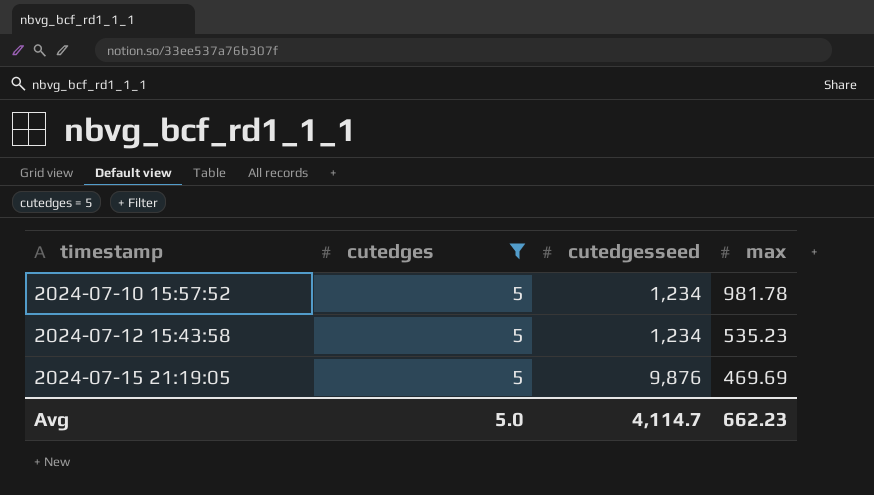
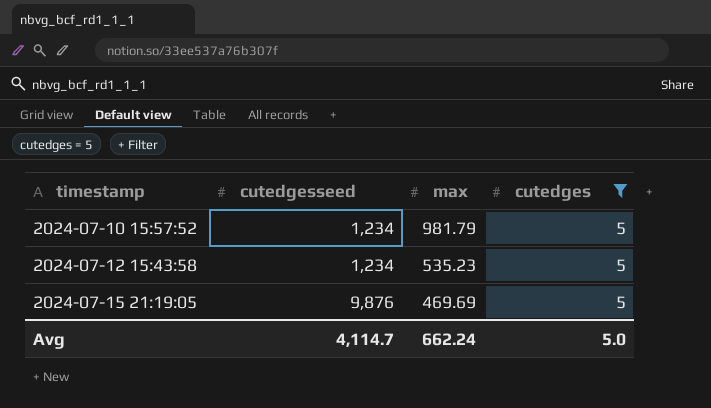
column cutedges | position: 2 -> 4
2024-07-10 15:57:52 | max: 981.78 -> 981.79
Avg | max: 662.23 -> 662.24

